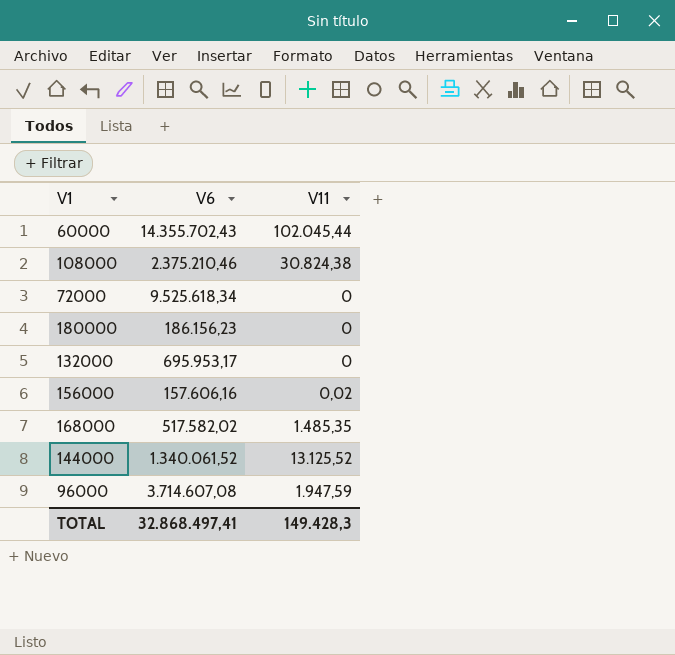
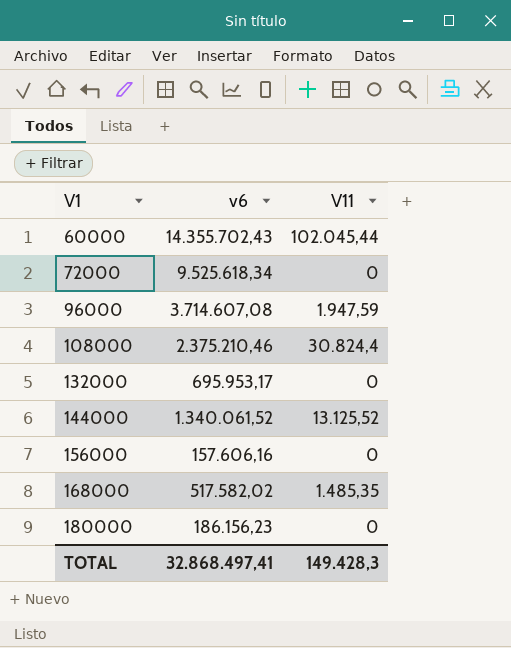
row order: none -> V1 ascending
column name: V6 -> v6
108000 | V11: 30.824,38 -> 30.824,4
156000 | V11: 0,02 -> 0

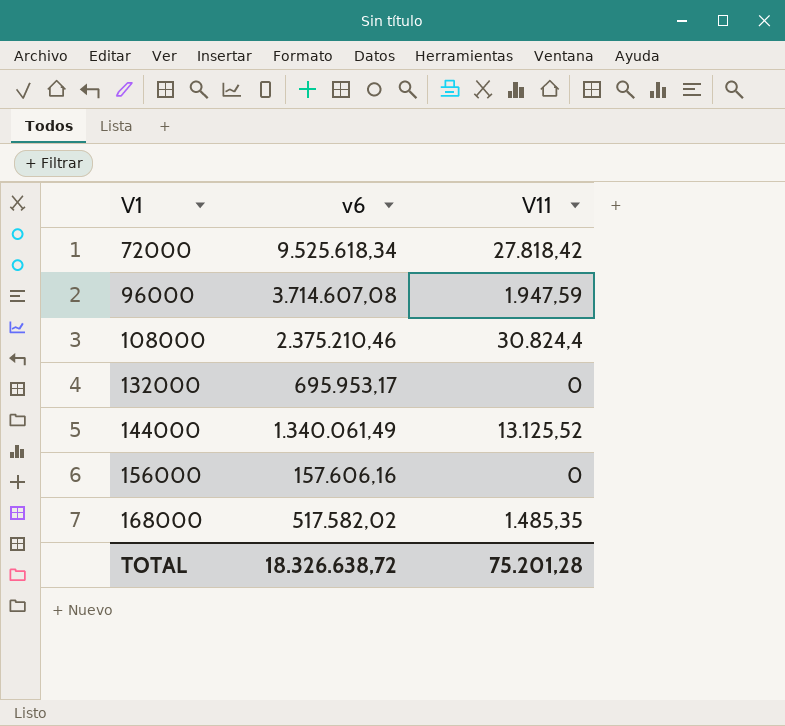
row 60000: 14.355.702,43 | 102.045,44 -> none
row 180000: 186.156,23 | 0 -> none
72000 | V11: 0 -> 27.818,42
144000 | v6: 1.340.061,52 -> 1.340.061,49
TOTAL | v6: 32.868.497,41 -> 18.326.638,72
TOTAL | V11: 149.428,3 -> 75.201,28

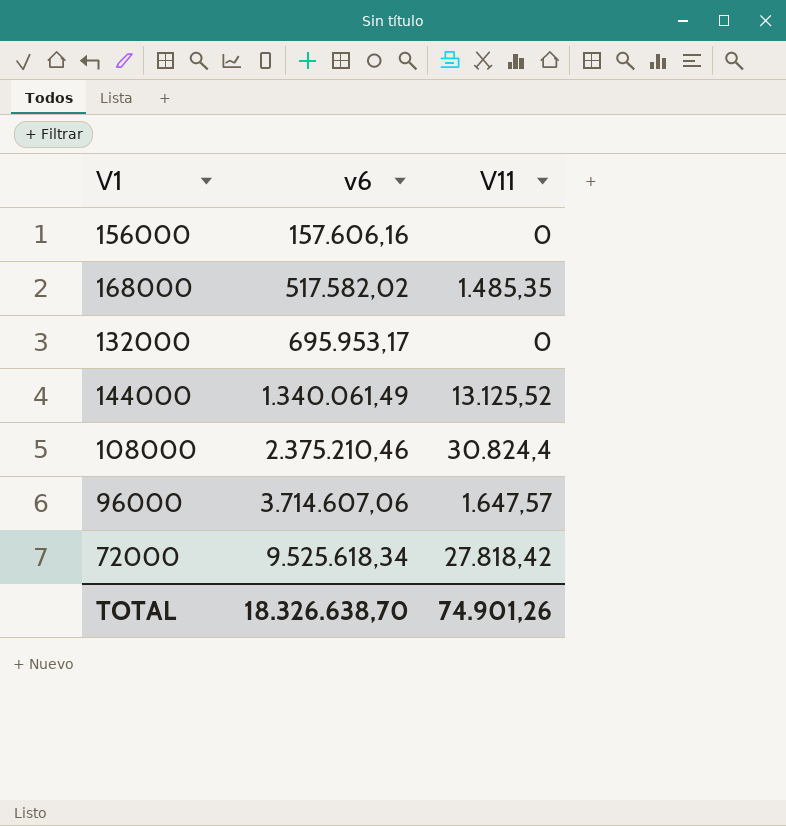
row order: V1 ascending -> v6 ascending
96000 | v6: 3.714.607,08 -> 3.714.607,06
96000 | V11: 1.947,59 -> 1.647,57
TOTAL | v6: 18.326.638,72 -> 18.326.638,70
TOTAL | V11: 75.201,28 -> 74.901,26

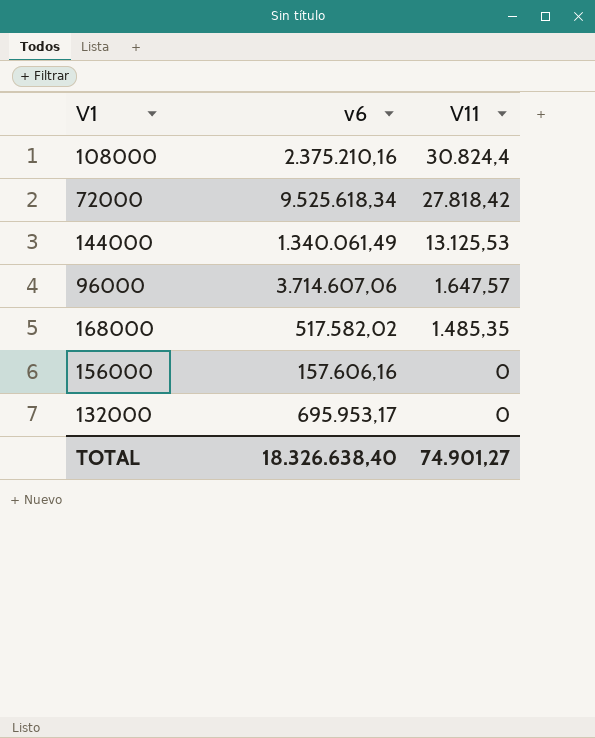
row order: v6 ascending -> V11 descending
108000 | v6: 2.375.210,46 -> 2.375.210,16
144000 | V11: 13.125,52 -> 13.125,53
TOTAL | v6: 18.326.638,70 -> 18.326.638,40
TOTAL | V11: 74.901,26 -> 74.901,27

